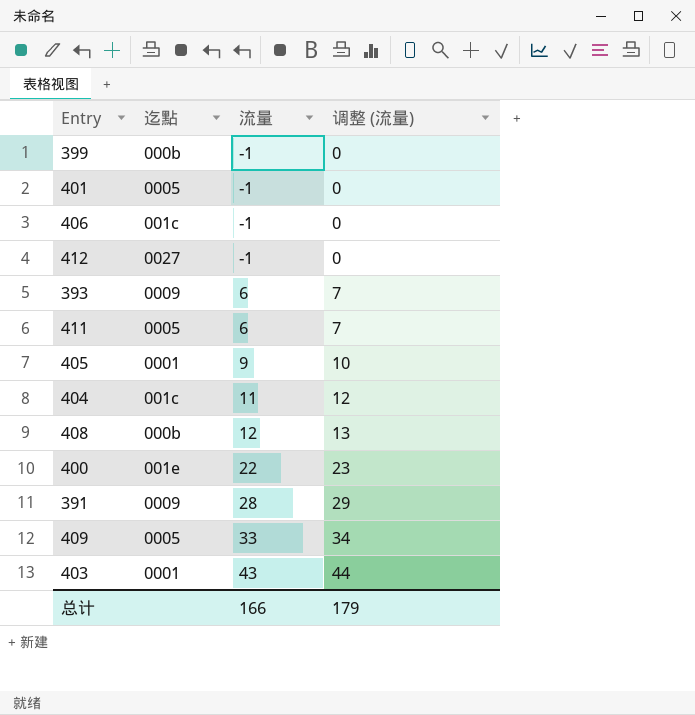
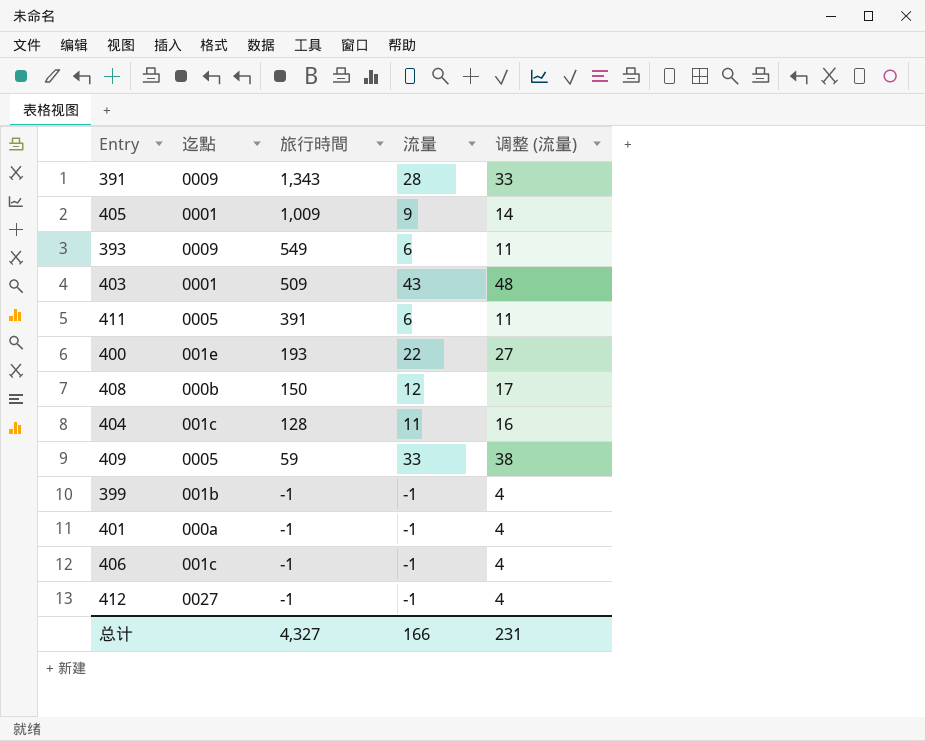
row order: 流量 ascending -> 旅行時間 descending
column 旅行時間 | position: none -> 3
column 调整 (流量) | formula: [流量] + 1 -> [流量] + 5
399 | 迄點: 000b -> 001b
401 | 迄點: 0005 -> 000a
总计 | 调整 (流量): 179 -> 231

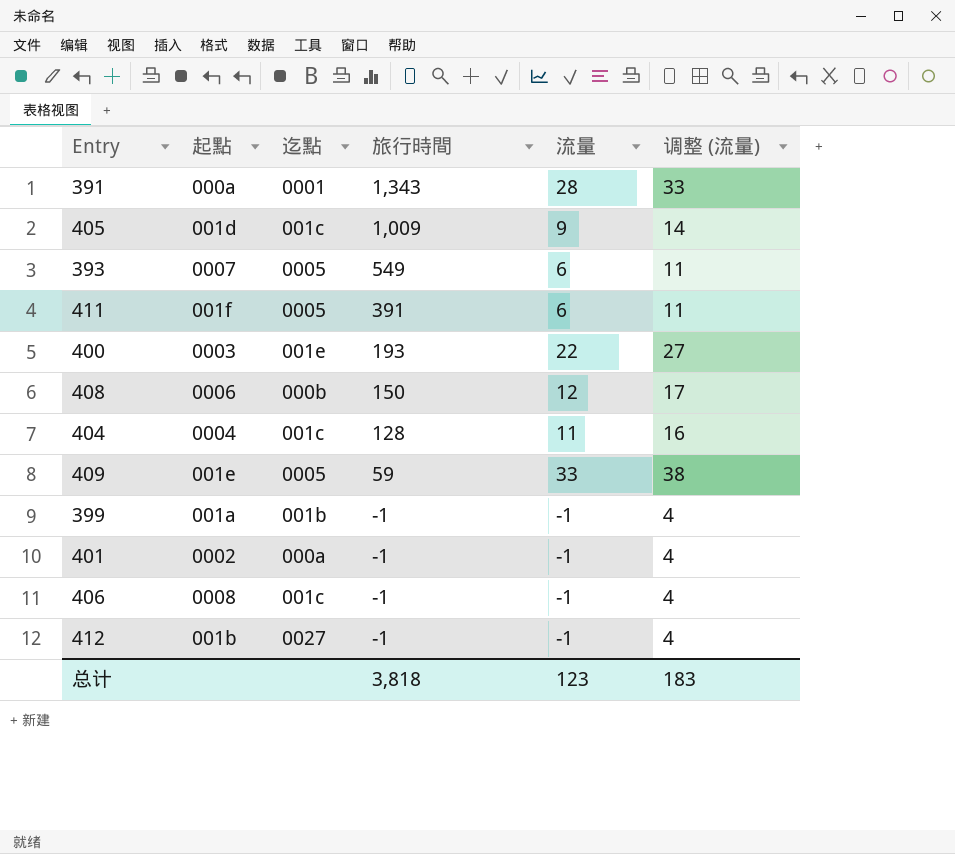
column 起點 | position: none -> 2
row 403: 0001 | 509 | 43 | 48 -> none
391 | 迄點: 0009 -> 0001
405 | 迄點: 0001 -> 001c
393 | 迄點: 0009 -> 0005
总计 | 旅行時間: 4,327 -> 3,818
总计 | 流量: 166 -> 123
总计 | 调整 (流量): 231 -> 183

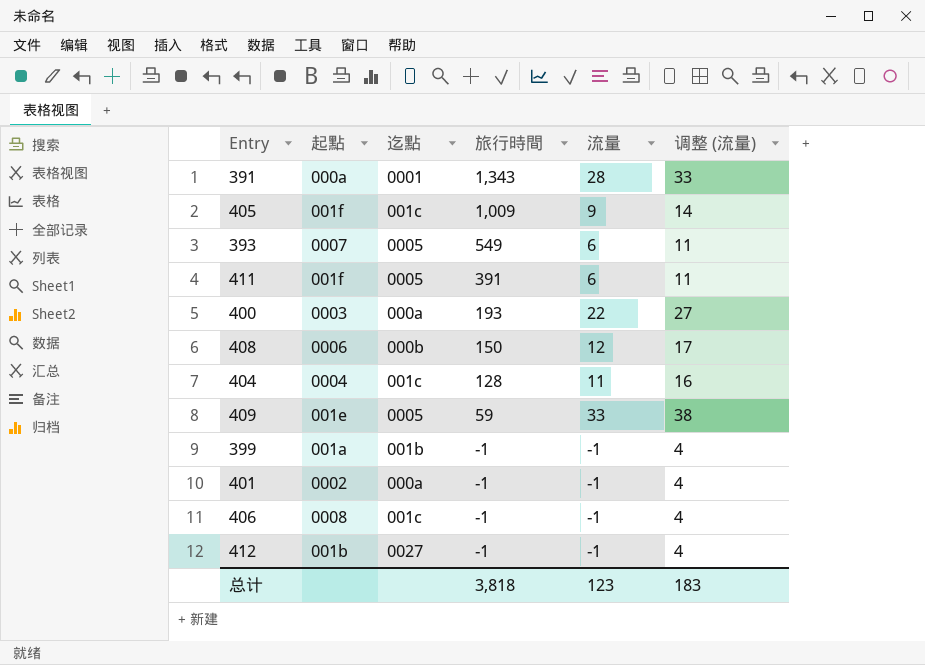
405 | 起點: 001d -> 001f
400 | 迄點: 001e -> 000a

